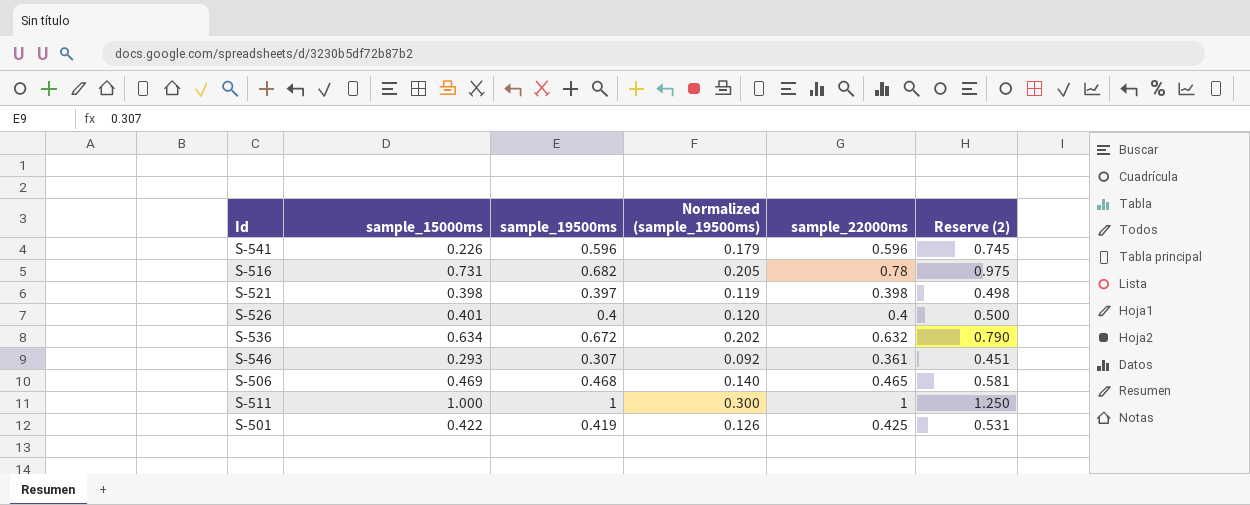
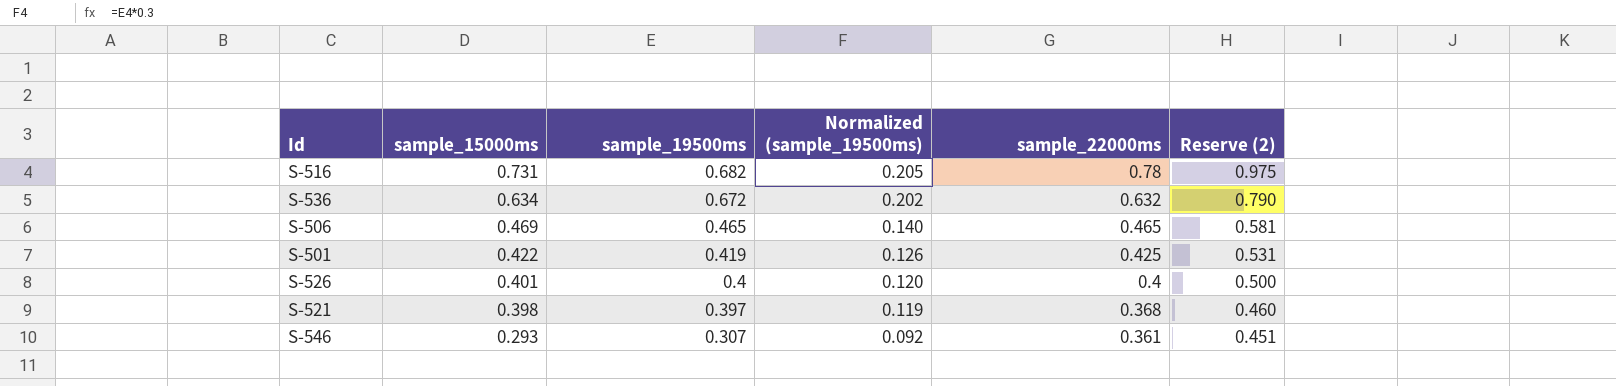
row order: none -> sample_15000ms descending
row S-541: 0.226 | 0.596 | 0.179 | 0.596 | 0.745 -> none
row S-511: 1.000 | 1 | 0.300 | 1 | 1.250 -> none
S-506 | sample_19500ms: 0.468 -> 0.465
S-521 | sample_22000ms: 0.398 -> 0.368
S-521 | Reserve (2): 0.498 -> 0.460

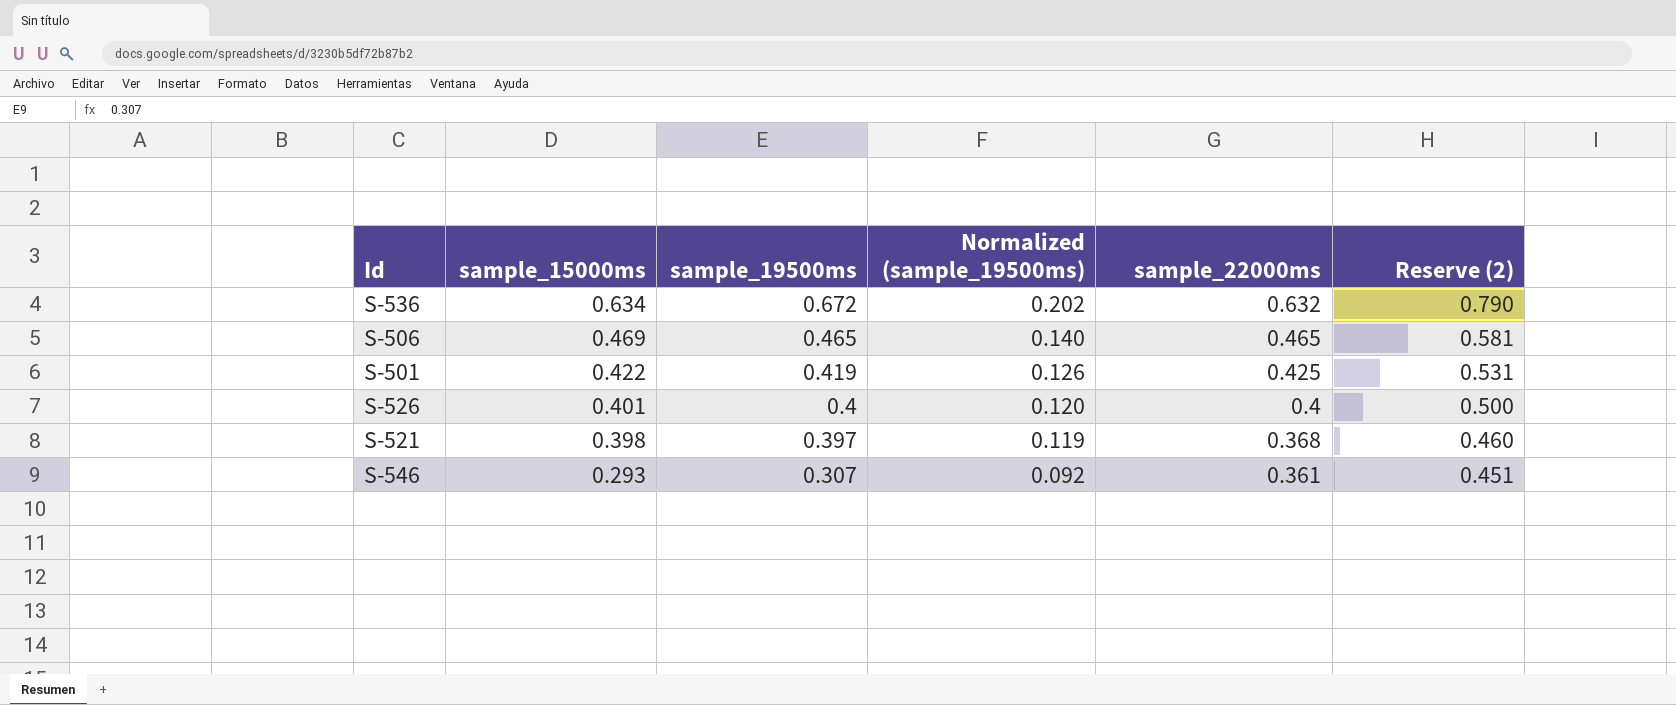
row S-516: 0.731 | 0.682 | 0.205 | 0.78 | 0.975 -> none

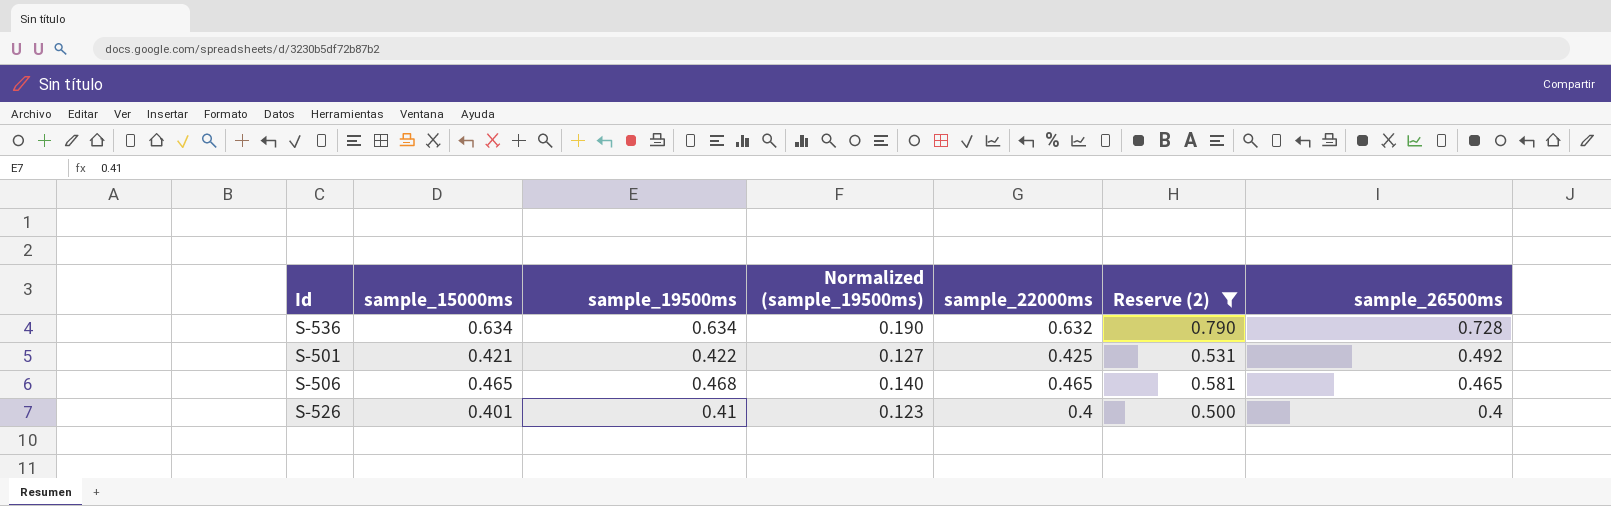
filter: none -> Reserve (2) >= 0.500
row order: sample_15000ms descending -> sample_26500ms descending
column sample_26500ms | position: none -> 7
S-536 | sample_19500ms: 0.672 -> 0.634
S-536 | Normalized (sample_19500ms): 0.202 -> 0.190
S-501 | sample_15000ms: 0.422 -> 0.421
S-501 | sample_19500ms: 0.419 -> 0.422
S-501 | Normalized (sample_19500ms): 0.126 -> 0.127
S-506 | sample_15000ms: 0.469 -> 0.465
S-506 | sample_19500ms: 0.465 -> 0.468
S-526 | sample_19500ms: 0.4 -> 0.41
S-526 | Normalized (sample_19500ms): 0.120 -> 0.123

